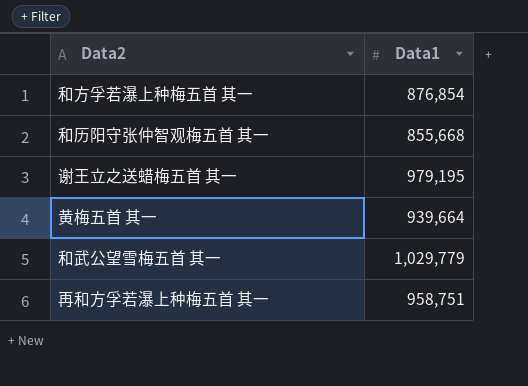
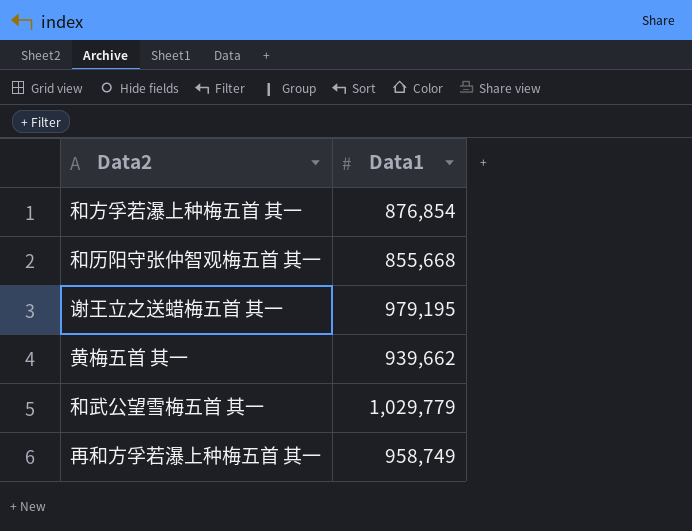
黄梅五首 其一 | Data1: 939,664 -> 939,662
再和方孚若瀑上种梅五首 其一 | Data1: 958,751 -> 958,749

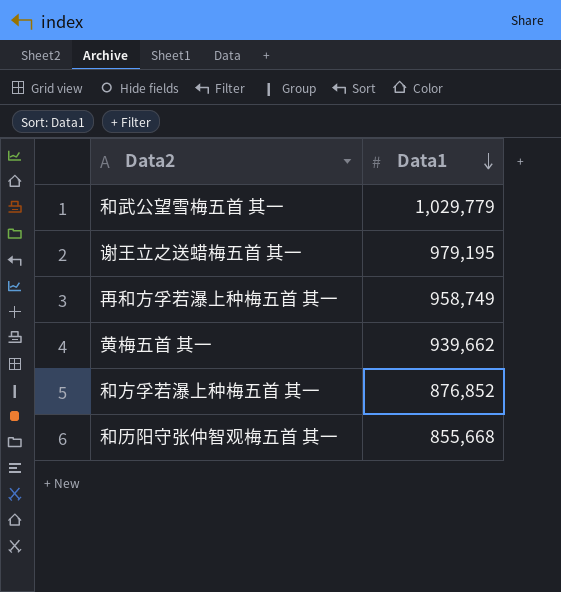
row order: none -> Data1 descending
和方孚若瀑上种梅五首 其一 | Data1: 876,854 -> 876,852

